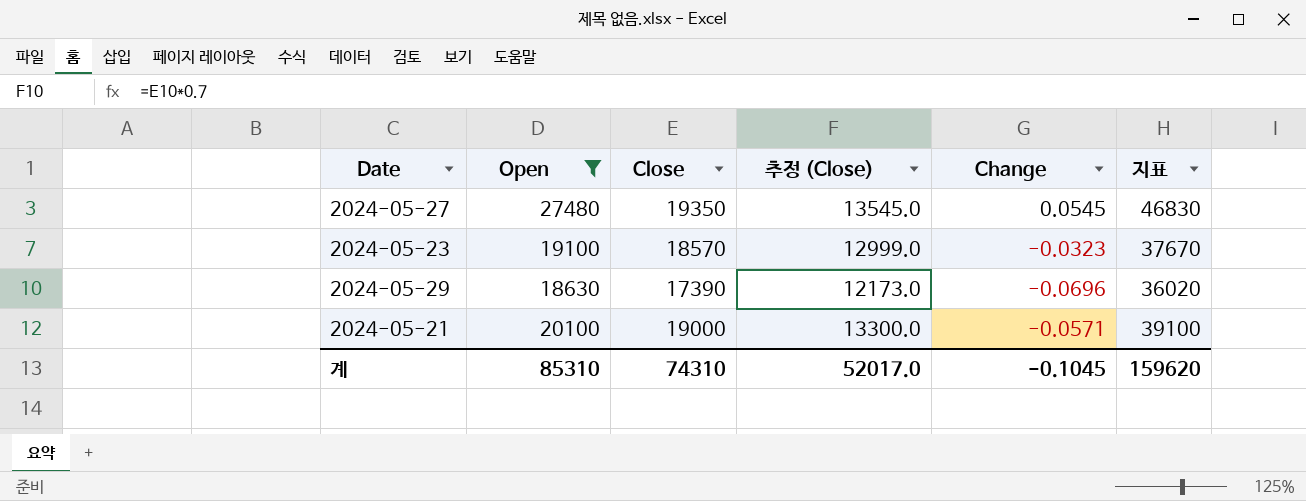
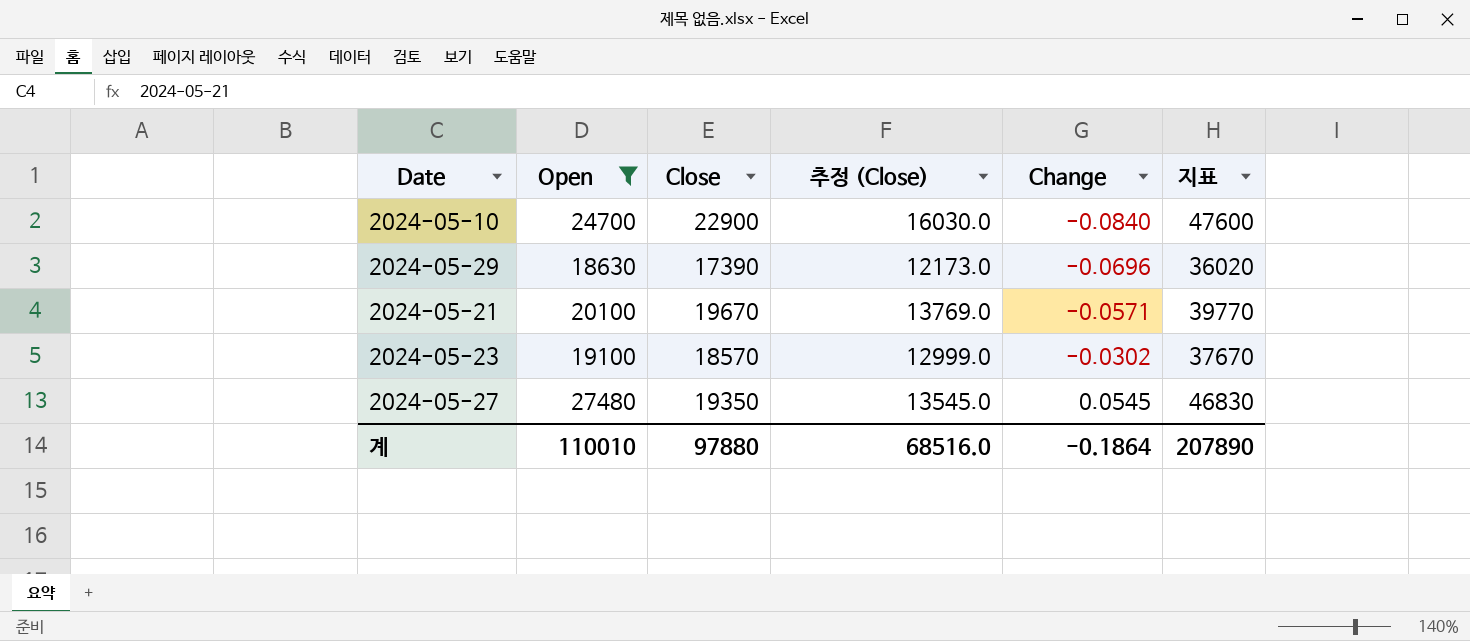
row order: none -> Change ascending
row 2024-05-10: none -> 24700 | 22900 | 16030.0 | -0.0840 | 47600
2024-05-21 | Close: 19000 -> 19670
2024-05-21 | 추정 (Close): 13300.0 -> 13769.0
2024-05-21 | 지표: 39100 -> 39770
2024-05-23 | Change: -0.0323 -> -0.0302
계 | Open: 85310 -> 110010
계 | Close: 74310 -> 97880
계 | 추정 (Close): 52017.0 -> 68516.0
계 | Change: -0.1045 -> -0.1864
계 | 지표: 159620 -> 207890

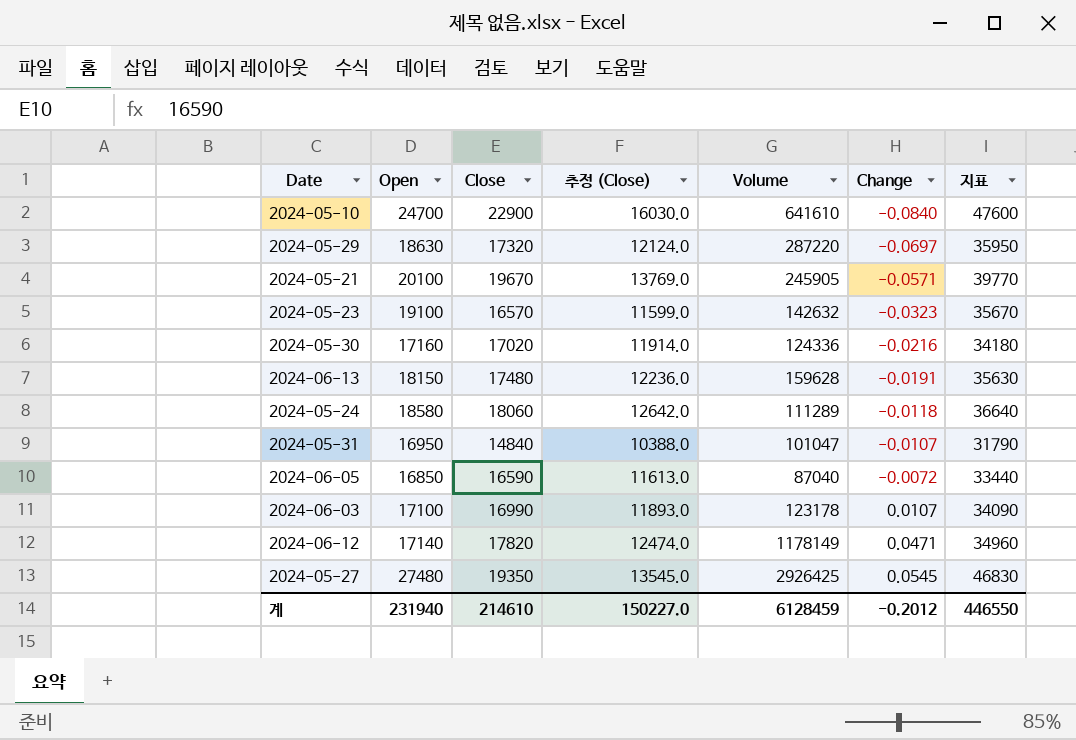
filter: Open >= 18630 -> none
column Volume | position: none -> 5
2024-05-29 | Close: 17390 -> 17320
2024-05-29 | 추정 (Close): 12173.0 -> 12124.0
2024-05-29 | Change: -0.0696 -> -0.0697
2024-05-29 | 지표: 36020 -> 35950
2024-05-23 | Close: 18570 -> 16570
2024-05-23 | 추정 (Close): 12999.0 -> 11599.0
2024-05-23 | Change: -0.0302 -> -0.0323
2024-05-23 | 지표: 37670 -> 35670
계 | Open: 110010 -> 231940
계 | Close: 97880 -> 214610
계 | 추정 (Close): 68516.0 -> 150227.0
계 | Change: -0.1864 -> -0.2012
계 | 지표: 207890 -> 446550

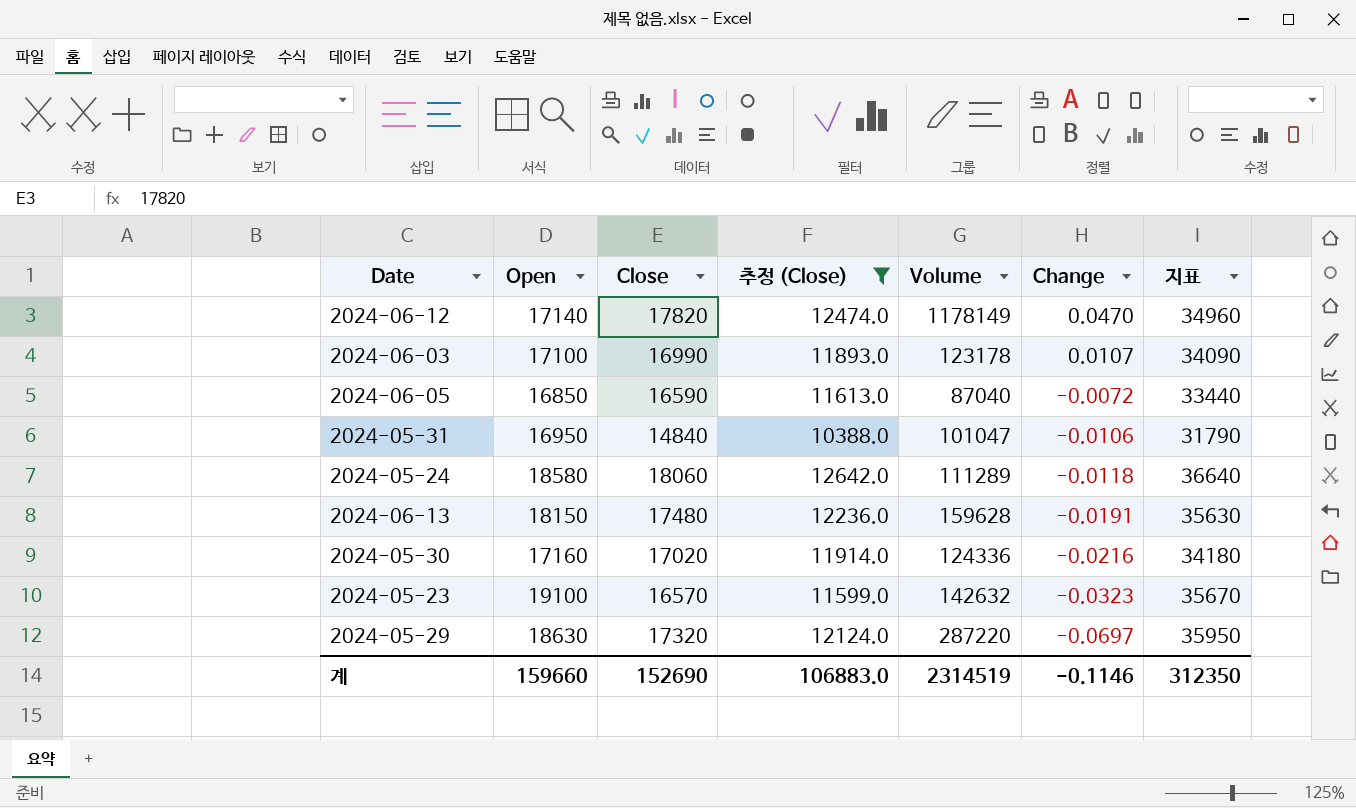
filter: none -> 추정 (Close) <= 12642.0
row order: Change ascending -> Change descending
2024-06-12 | Change: 0.0471 -> 0.0470
2024-05-31 | Change: -0.0107 -> -0.0106
계 | Open: 231940 -> 159660
계 | Close: 214610 -> 152690
계 | 추정 (Close): 150227.0 -> 106883.0
계 | Volume: 6128459 -> 2314519
계 | Change: -0.2012 -> -0.1146
계 | 지표: 446550 -> 312350

